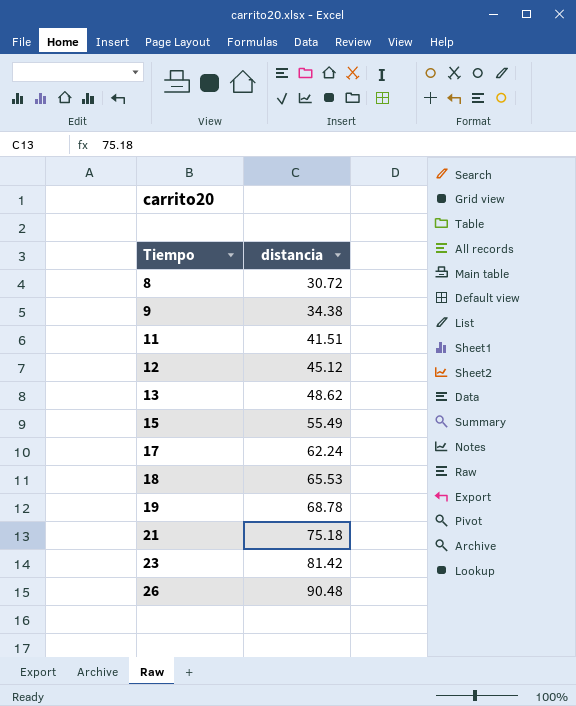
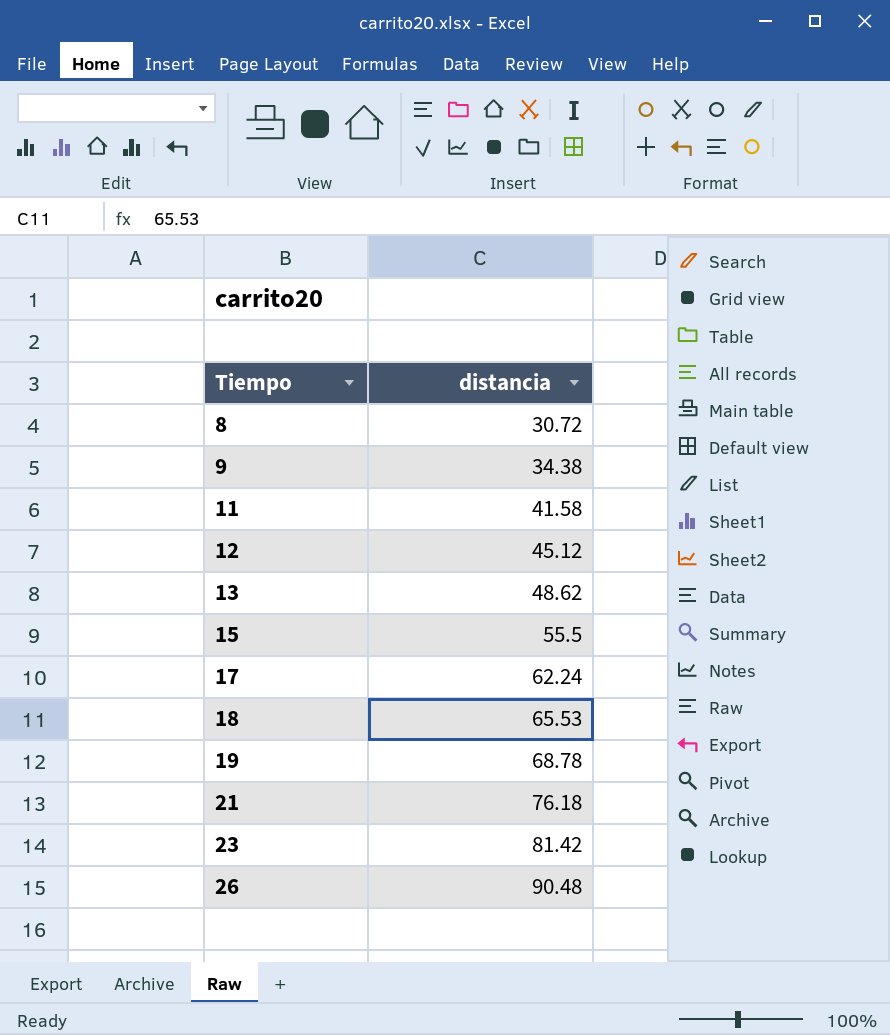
11 | distancia: 41.51 -> 41.58
15 | distancia: 55.49 -> 55.5
21 | distancia: 75.18 -> 76.18

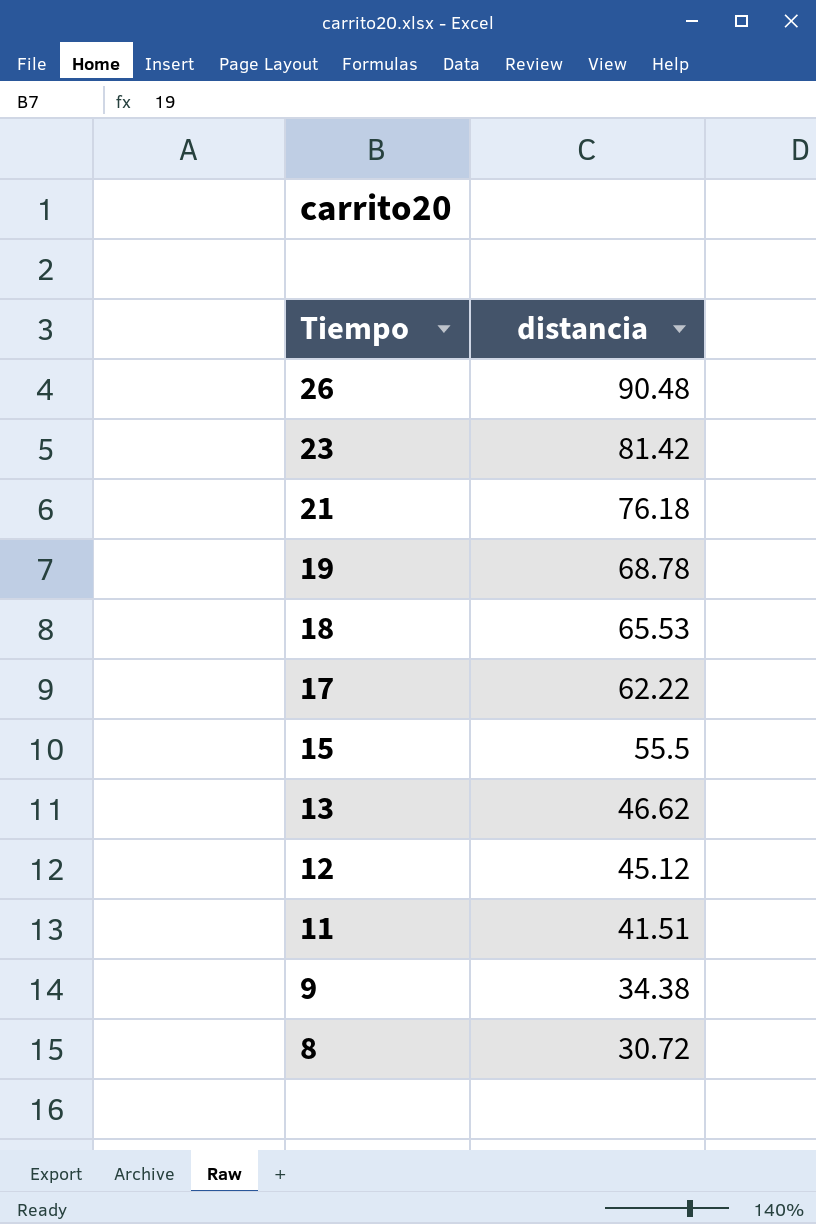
row order: Tiempo ascending -> Tiempo descending
17 | distancia: 62.24 -> 62.22
13 | distancia: 48.62 -> 46.62
11 | distancia: 41.58 -> 41.51

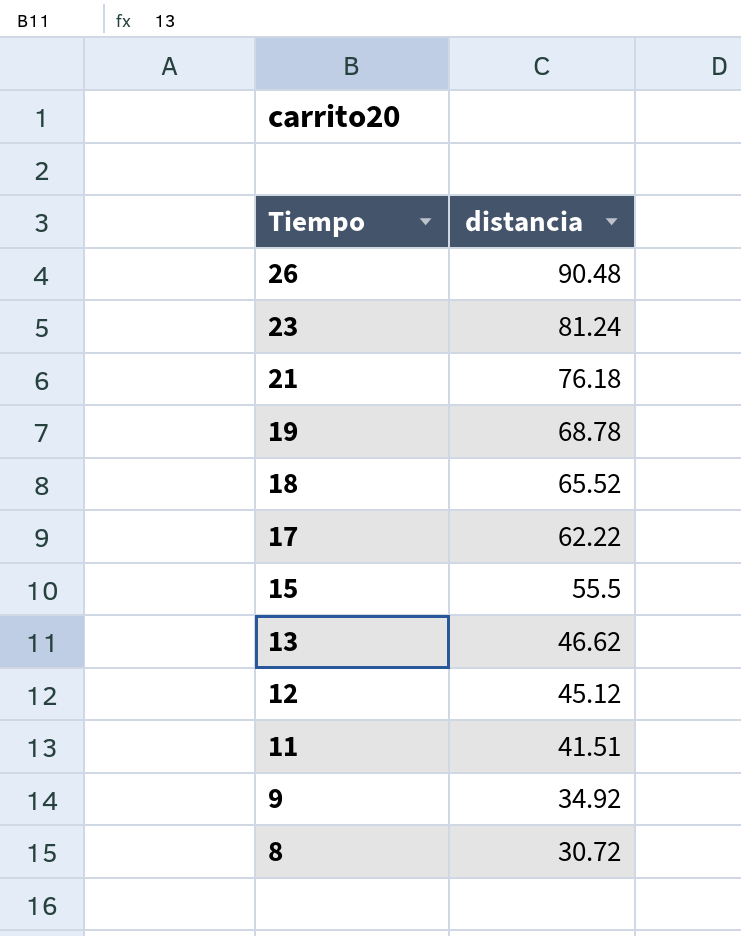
23 | distancia: 81.42 -> 81.24
18 | distancia: 65.53 -> 65.52
9 | distancia: 34.38 -> 34.92

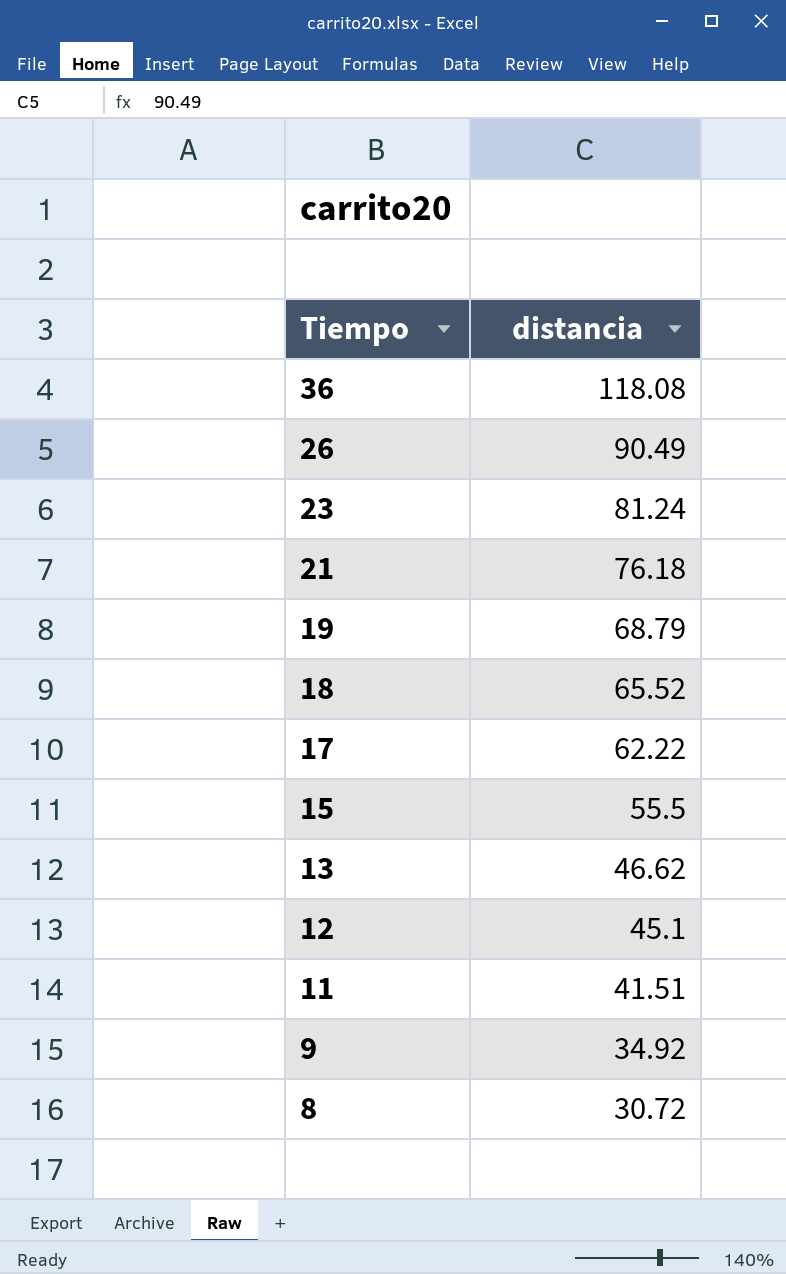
row 36: none -> 118.08
26 | distancia: 90.48 -> 90.49
19 | distancia: 68.78 -> 68.79
12 | distancia: 45.12 -> 45.1

